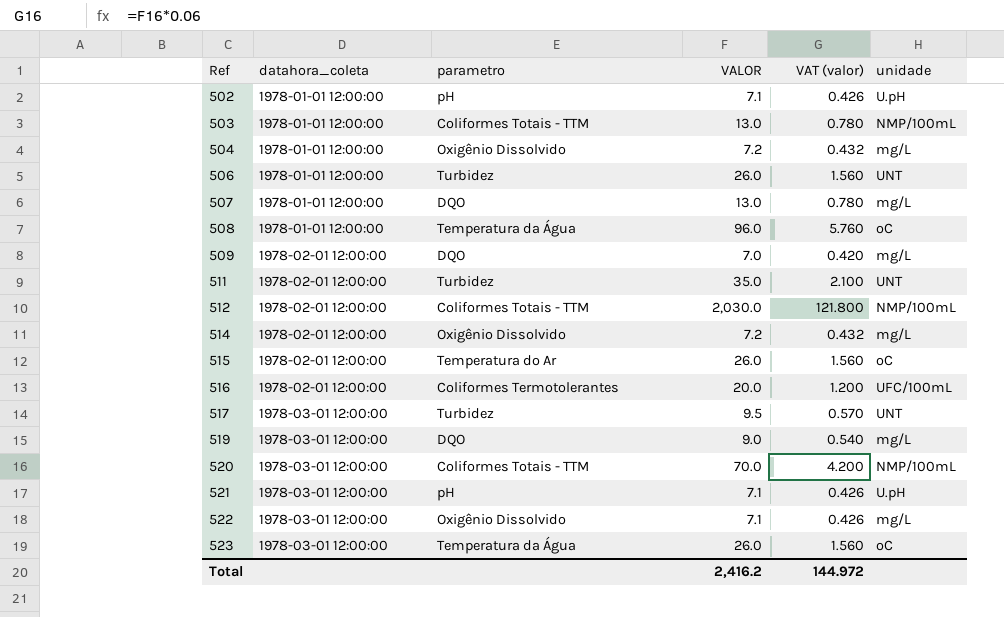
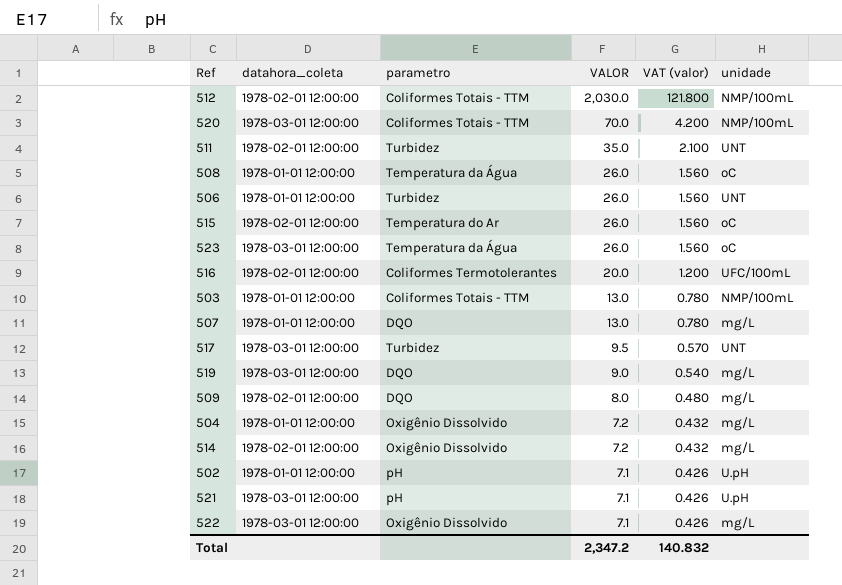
row order: Ref ascending -> VALOR descending
508 | VALOR: 96.0 -> 26.0
508 | VAT (valor): 5.760 -> 1.560
509 | VALOR: 7.0 -> 8.0
509 | VAT (valor): 0.420 -> 0.480
Total | VALOR: 2,416.2 -> 2,347.2
Total | VAT (valor): 144.972 -> 140.832

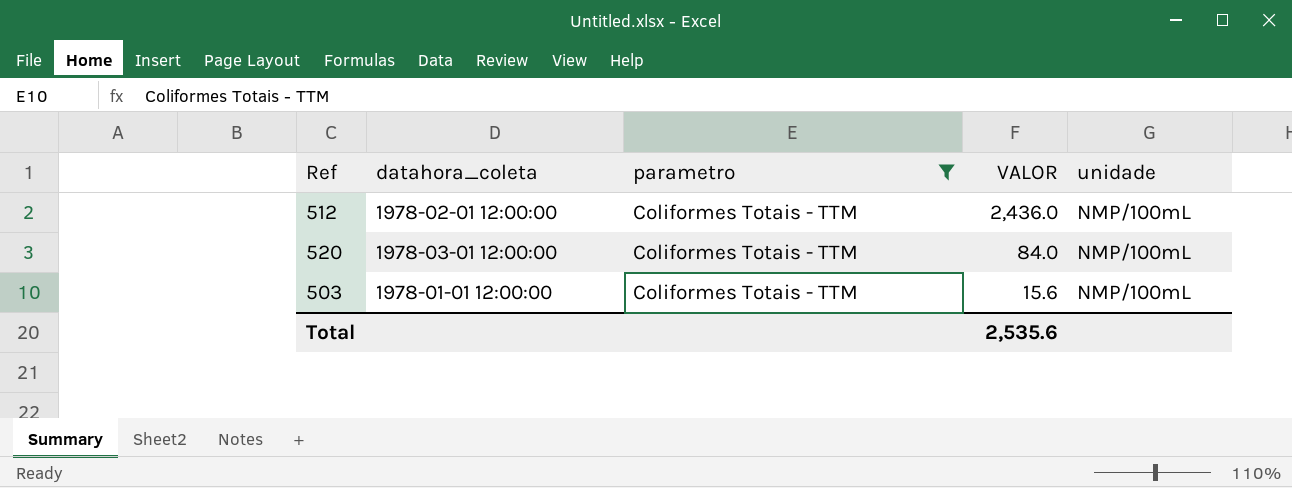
filter: none -> parametro = Coliformes Totais - TTM
column VAT (valor) | formula: [VALOR] * 0.06 -> none
512 | VALOR: 2,030.0 -> 2,436.0
520 | VALOR: 70.0 -> 84.0
503 | VALOR: 13.0 -> 15.6
Total | VALOR: 2,347.2 -> 2,535.6

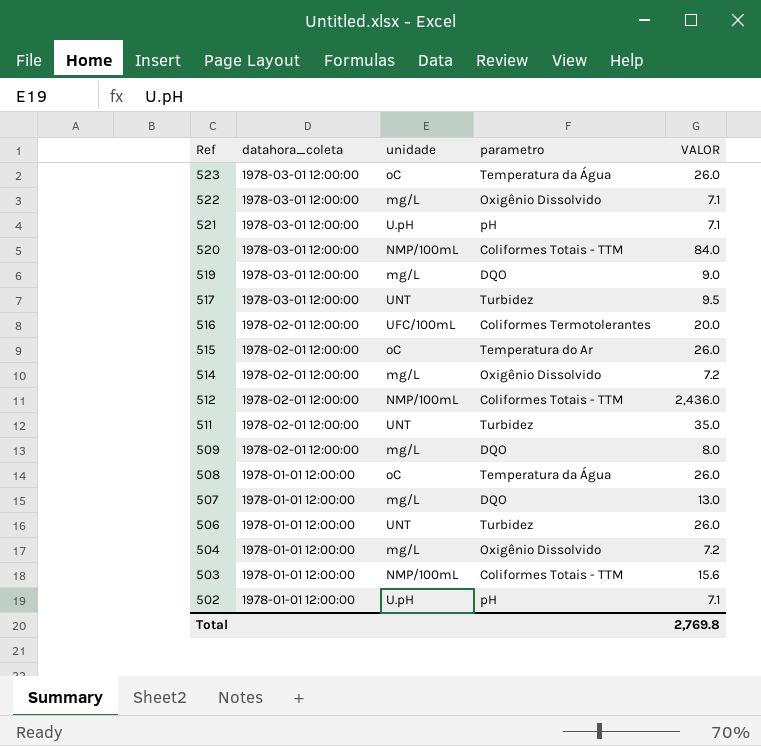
filter: parametro = Coliformes Totais - TTM -> none
row order: VALOR descending -> Ref descending
column unidade | position: 5 -> 3
Total | VALOR: 2,535.6 -> 2,769.8

